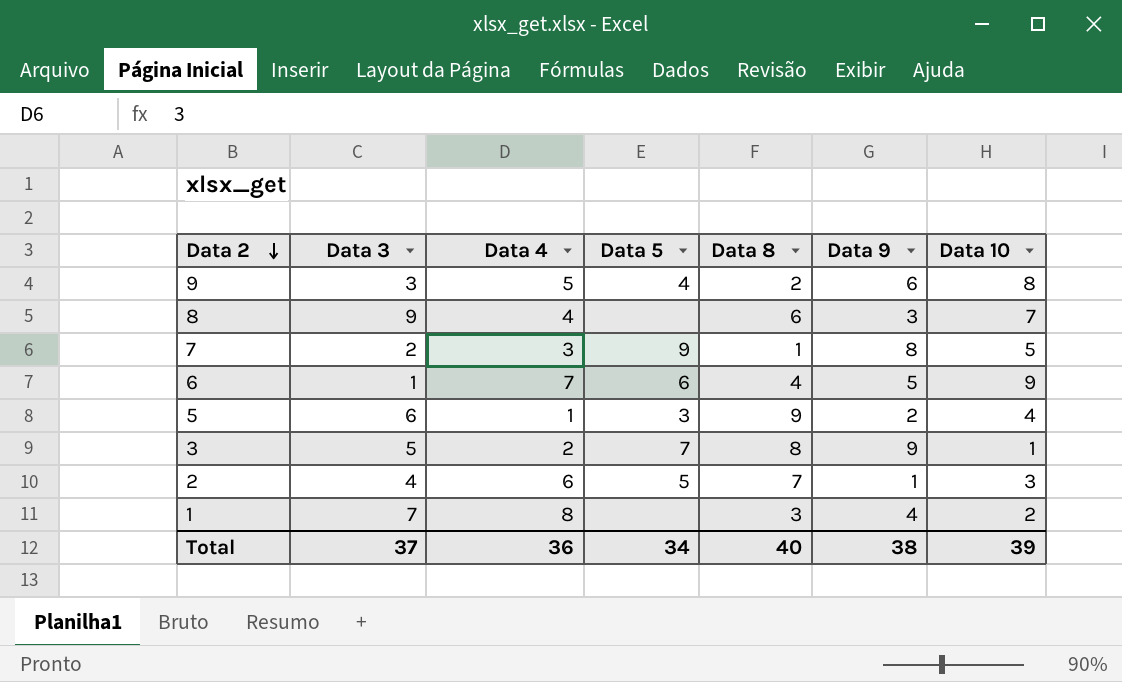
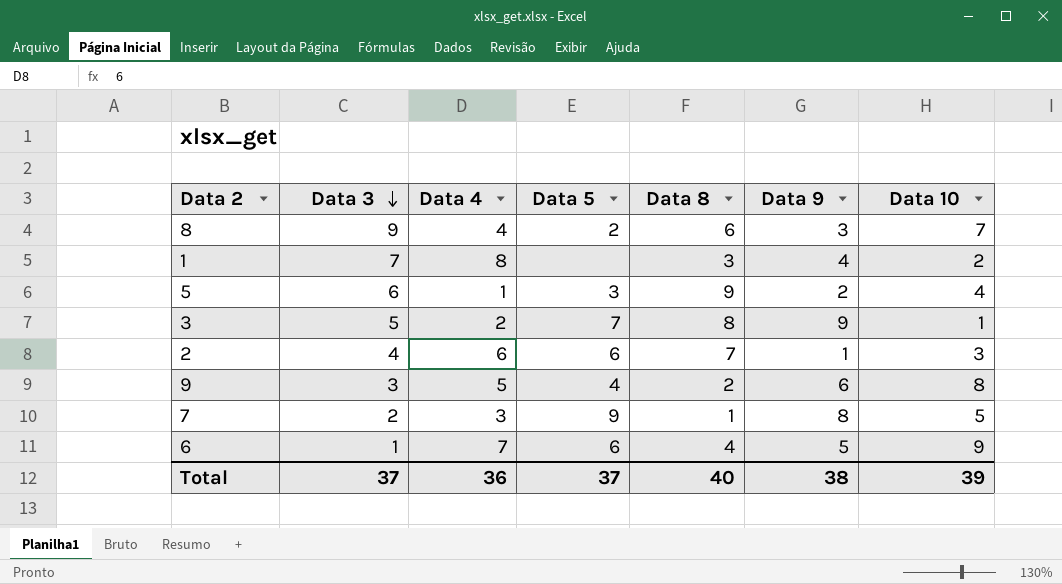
row order: Data 2 descending -> Data 3 descending
8 | Data 5: none -> 2
2 | Data 5: 5 -> 6
Total | Data 5: 34 -> 37

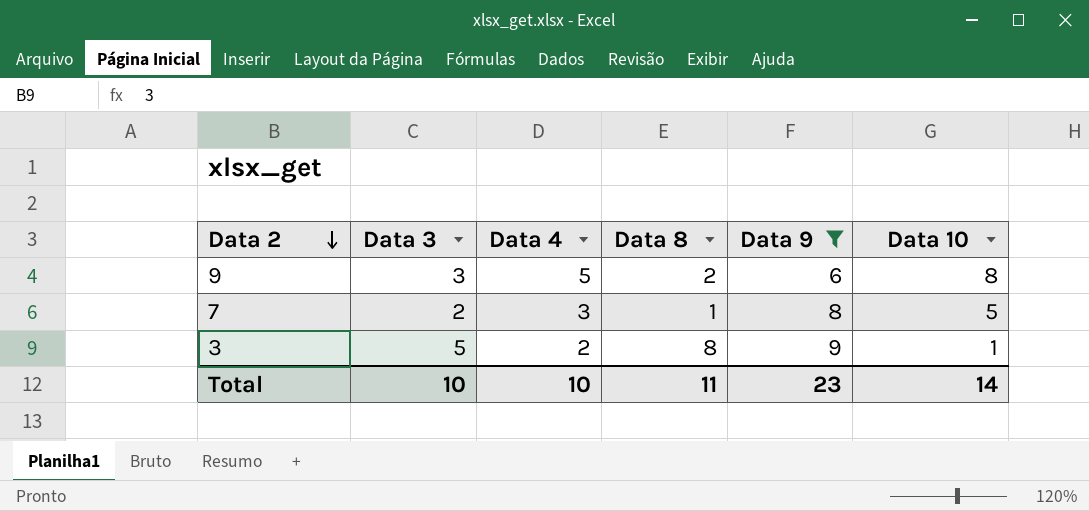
filter: none -> Data 9 >= 6
row order: Data 3 descending -> Data 2 descending
column Data 5 | position: 4 -> none
Total | Data 3: 37 -> 10
Total | Data 4: 36 -> 10
Total | Data 8: 40 -> 11
Total | Data 9: 38 -> 23
Total | Data 10: 39 -> 14

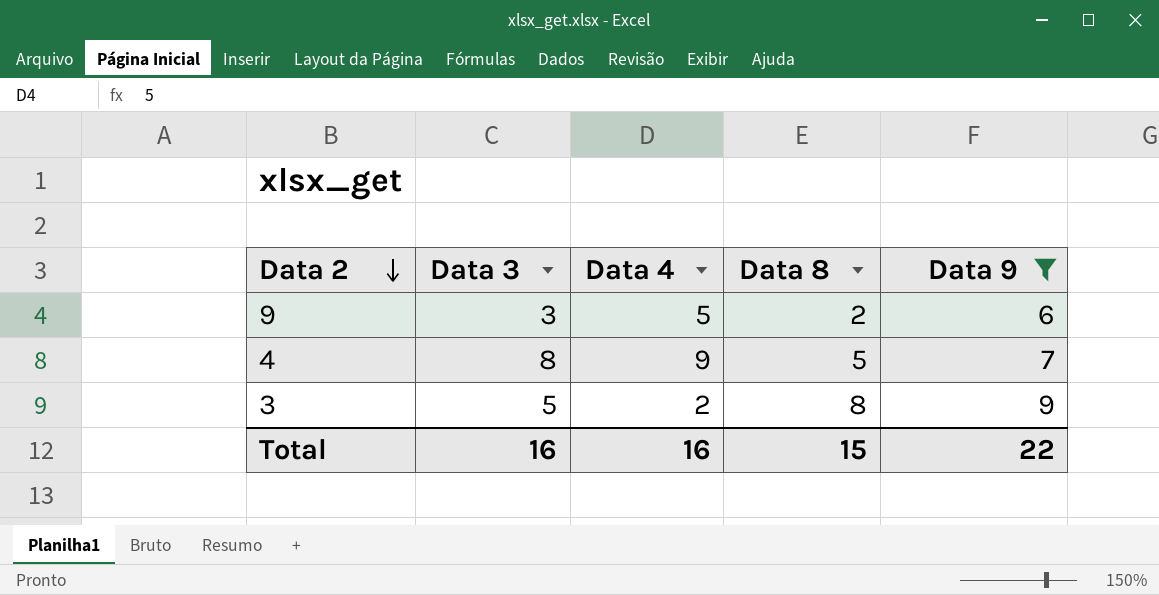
column Data 10 | position: 6 -> none
row 7: 2 | 3 | 1 | 8 | 5 -> none
row 4: none -> 8 | 9 | 5 | 7
Total | Data 3: 10 -> 16
Total | Data 4: 10 -> 16
Total | Data 8: 11 -> 15
Total | Data 9: 23 -> 22

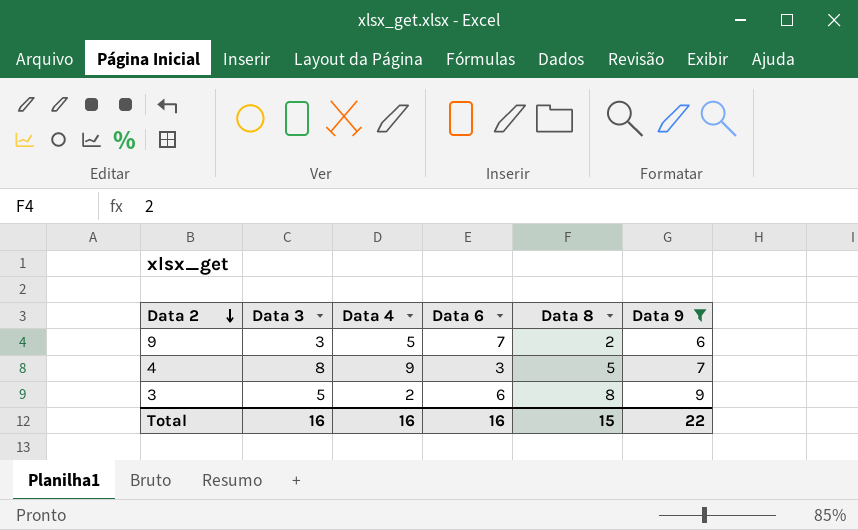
column Data 6 | position: none -> 4

